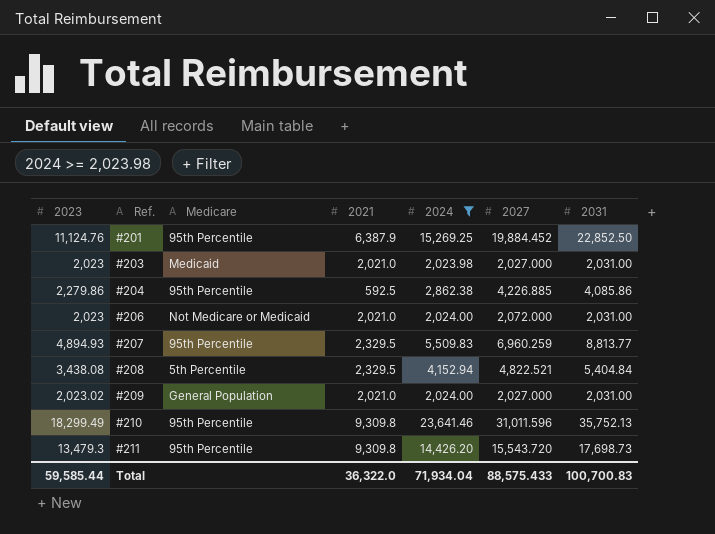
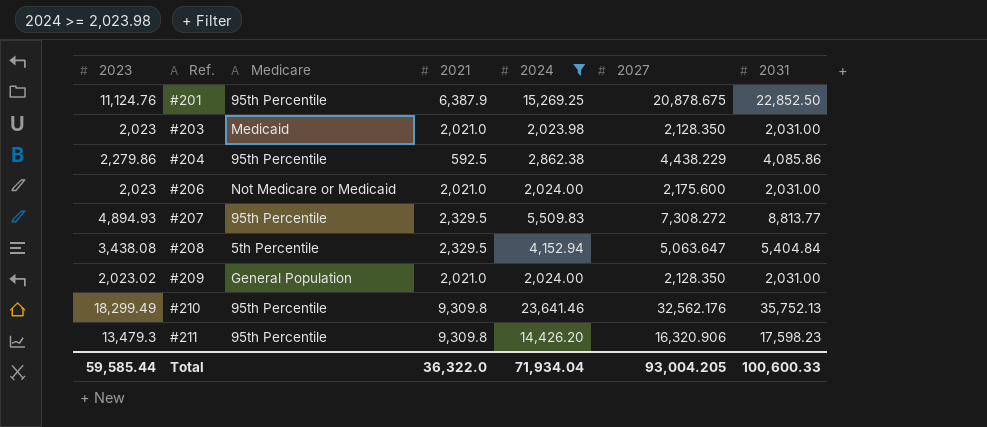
#201 | 2027: 19,884.452 -> 20,878.675
#203 | 2027: 2,027.000 -> 2,128.350
#204 | 2027: 4,226.885 -> 4,438.229
#206 | 2027: 2,072.000 -> 2,175.600
#207 | 2027: 6,960.259 -> 7,308.272
#208 | 2027: 4,822.521 -> 5,063.647
#209 | 2027: 2,027.000 -> 2,128.350
#210 | 2027: 31,011.596 -> 32,562.176
#211 | 2027: 15,543.720 -> 16,320.906
#211 | 2031: 17,698.73 -> 17,598.23
Total | 2027: 88,575.433 -> 93,004.205
Total | 2031: 100,700.83 -> 100,600.33

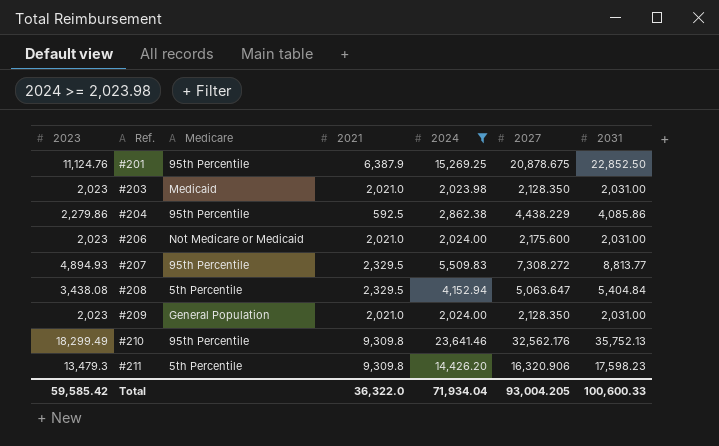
#209 | 2023: 2,023.02 -> 2,023
#211 | Medicare: 95th Percentile -> 5th Percentile
Total | 2023: 59,585.44 -> 59,585.42

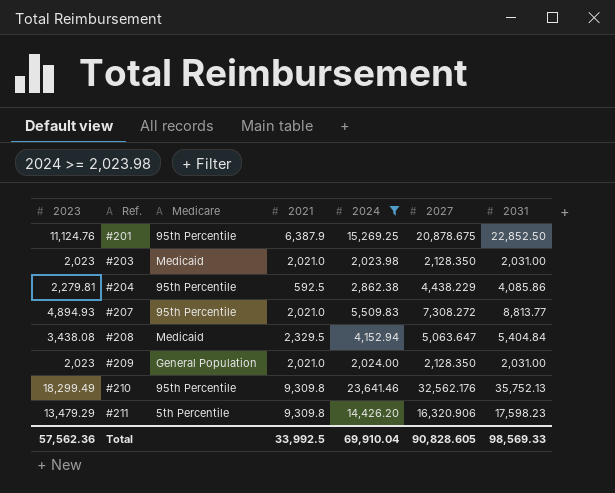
row #206: 2,023 | Not Medicare or Medicaid | 2,021.0 | 2,024.00 | 2,175.600 | 2,031.00 -> none
#204 | 2023: 2,279.86 -> 2,279.81
#207 | 2021: 2,329.5 -> 2,021.0
#208 | Medicare: 5th Percentile -> Medicaid
#211 | 2023: 13,479.3 -> 13,479.29
Total | 2023: 59,585.42 -> 57,562.36
Total | 2021: 36,322.0 -> 33,992.5
Total | 2024: 71,934.04 -> 69,910.04
Total | 2027: 93,004.205 -> 90,828.605
Total | 2031: 100,600.33 -> 98,569.33

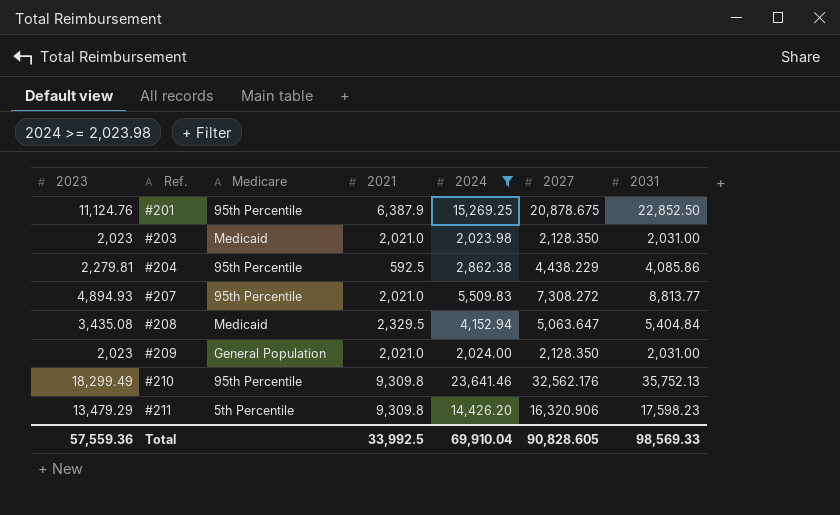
#208 | 2023: 3,438.08 -> 3,435.08
Total | 2023: 57,562.36 -> 57,559.36

